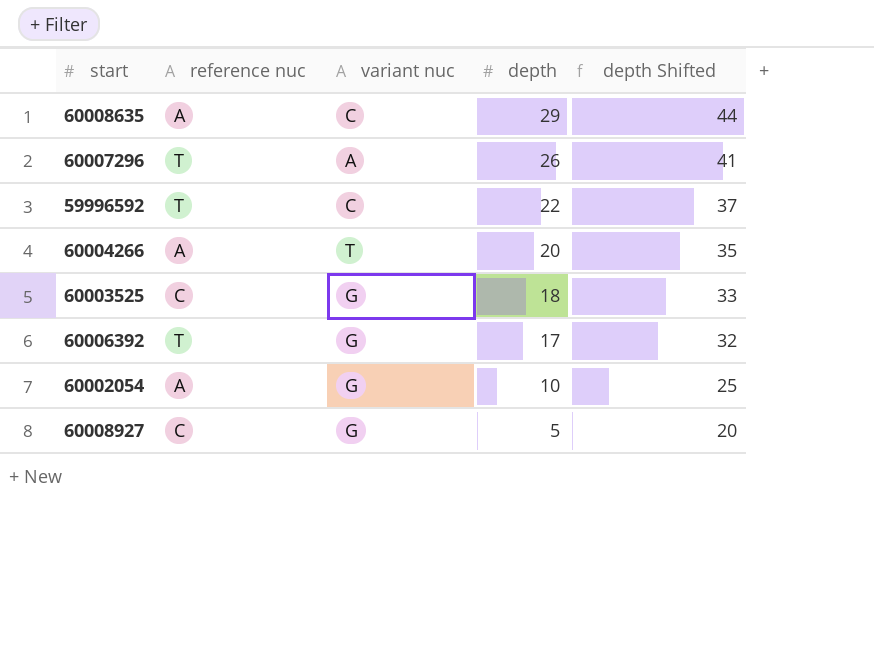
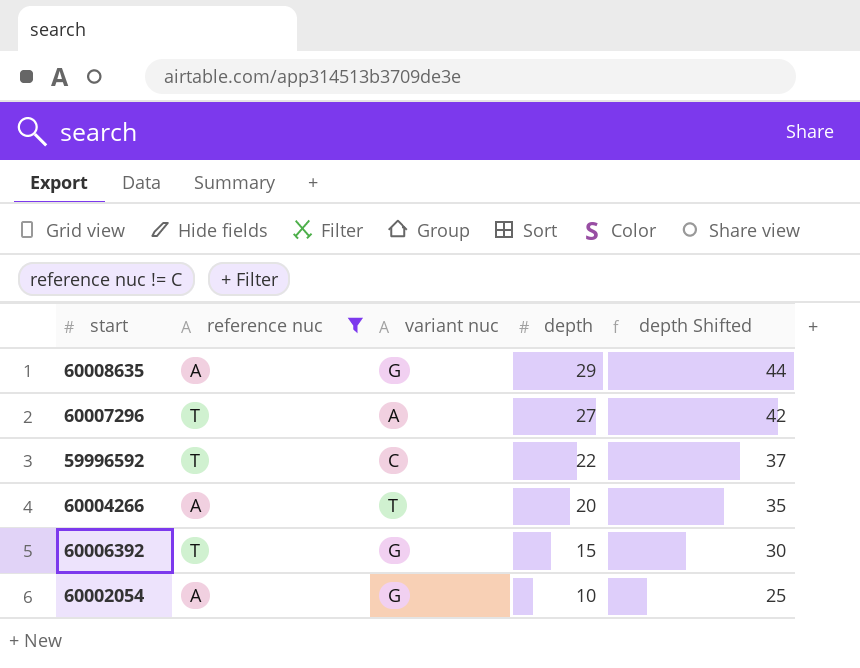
filter: none -> reference nuc != C
60008635 | variant nuc: C -> G
60007296 | depth: 26 -> 27
60007296 | depth Shifted: 41 -> 42
60006392 | depth: 17 -> 15
60006392 | depth Shifted: 32 -> 30

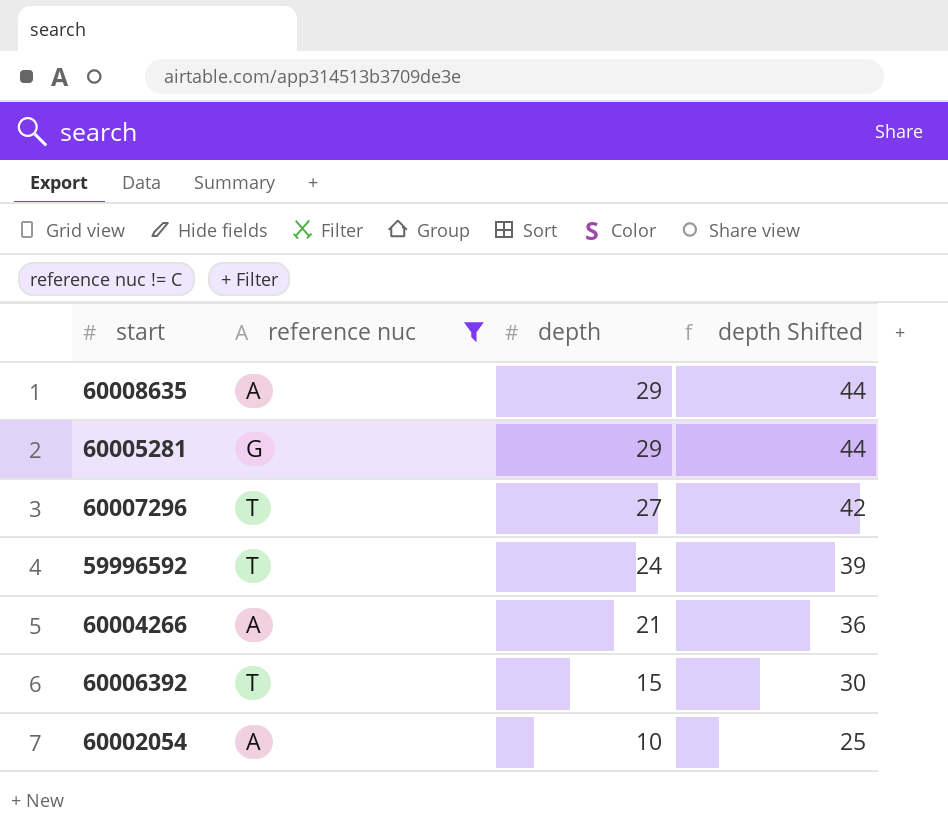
column variant nuc | position: 3 -> none
row 60005281: none -> G | 29 | 44
59996592 | depth: 22 -> 24
59996592 | depth Shifted: 37 -> 39
60004266 | depth: 20 -> 21
60004266 | depth Shifted: 35 -> 36

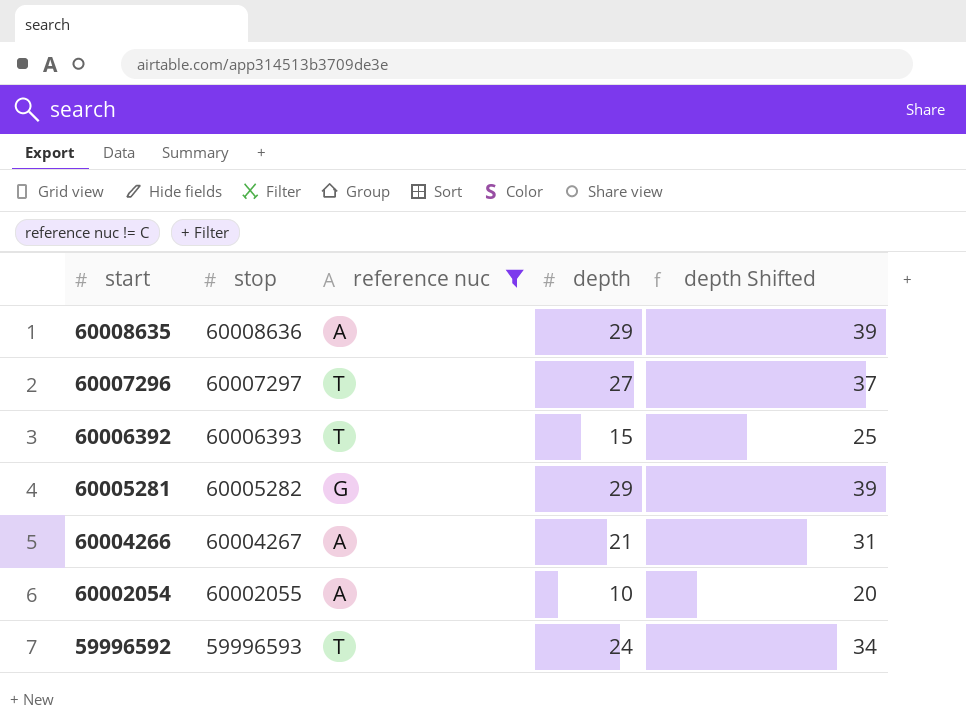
row order: depth descending -> start descending
column stop | position: none -> 2
column depth Shifted | formula: [depth] + 15 -> [depth] + 10

